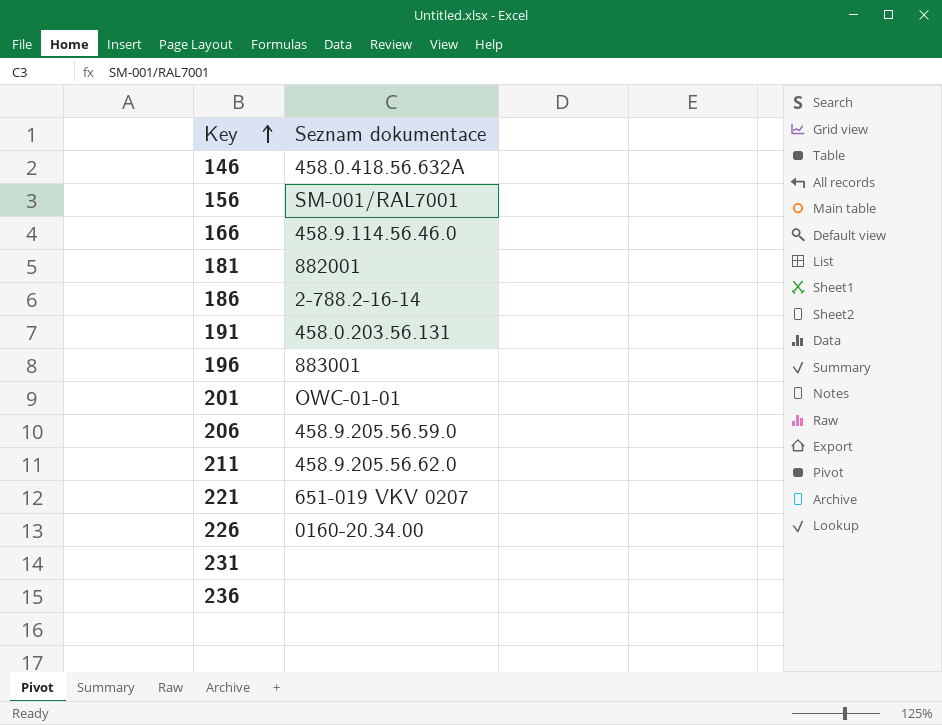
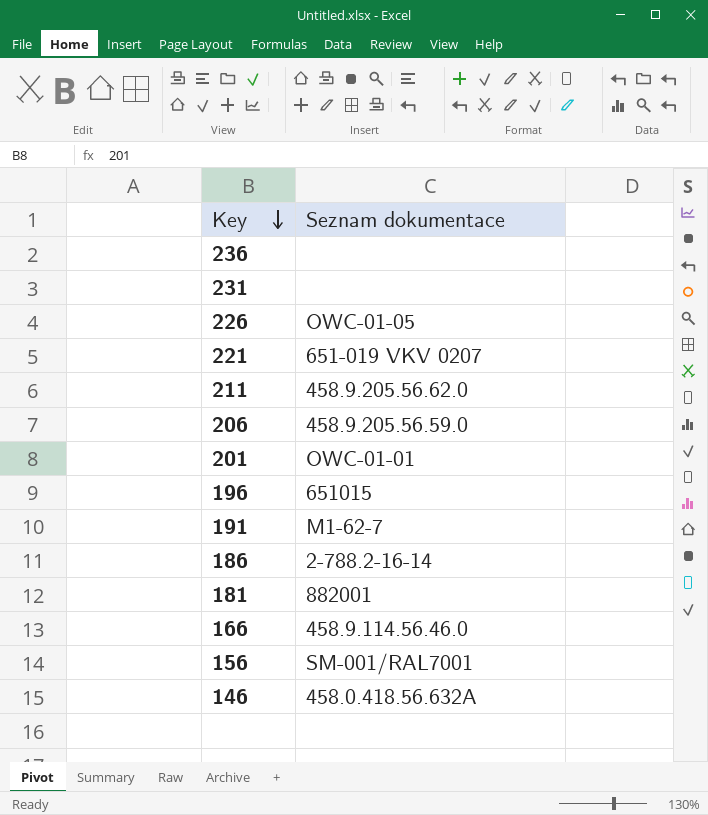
row order: Key ascending -> Key descending
226 | Seznam dokumentace: 0160-20.34.00 -> OWC-01-05
196 | Seznam dokumentace: 883001 -> 651015
191 | Seznam dokumentace: 458.0.203.56.131 -> M1-62-7

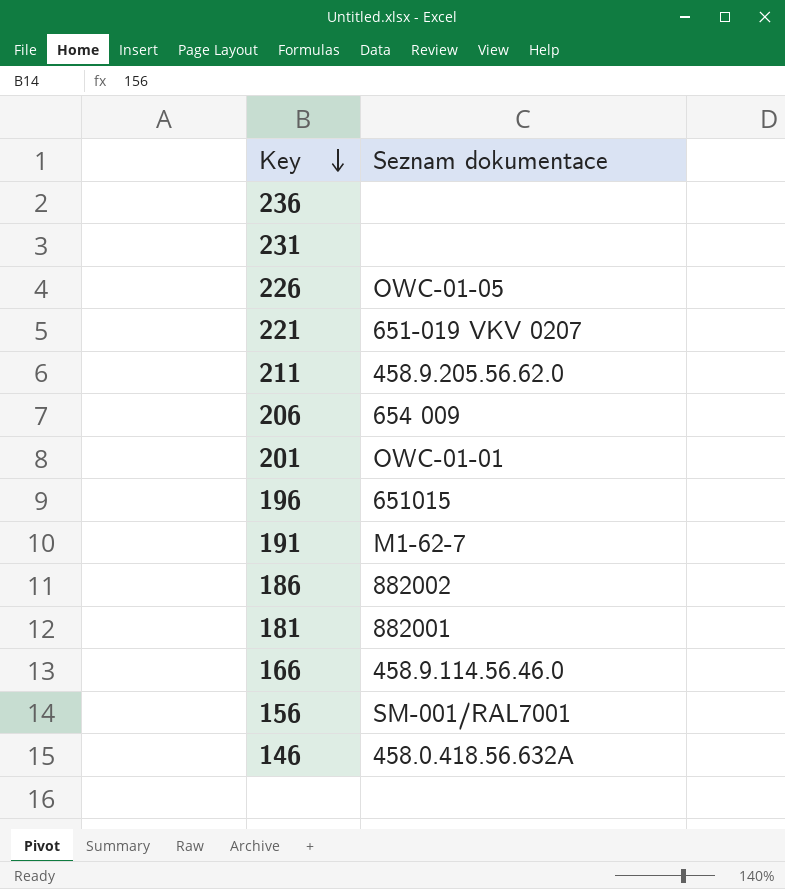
206 | Seznam dokumentace: 458.9.205.56.59.0 -> 654 009
186 | Seznam dokumentace: 2-788.2-16-14 -> 882002

